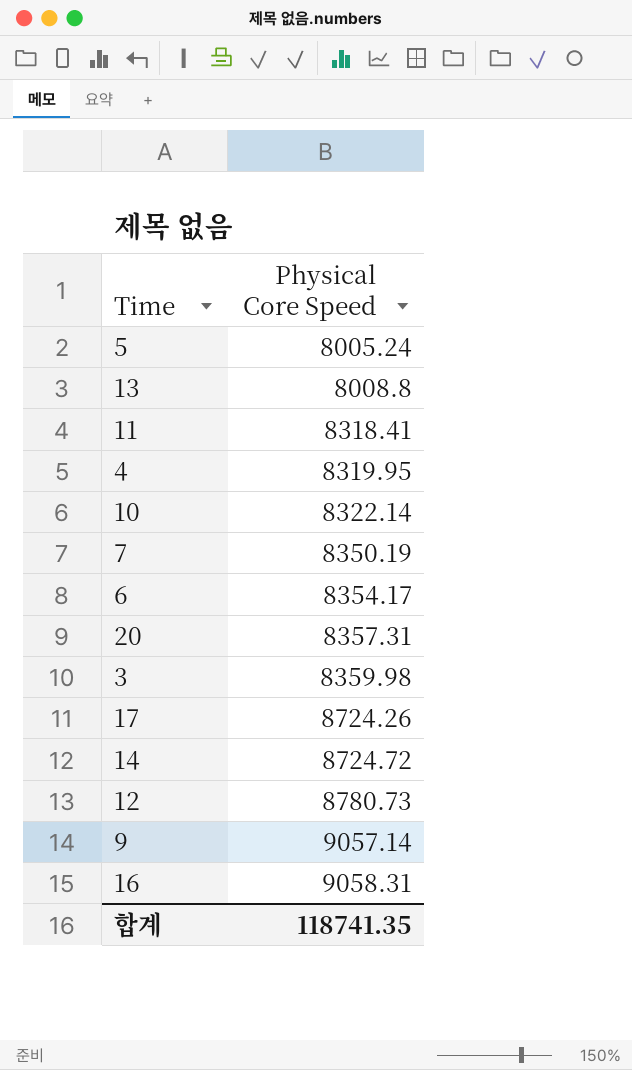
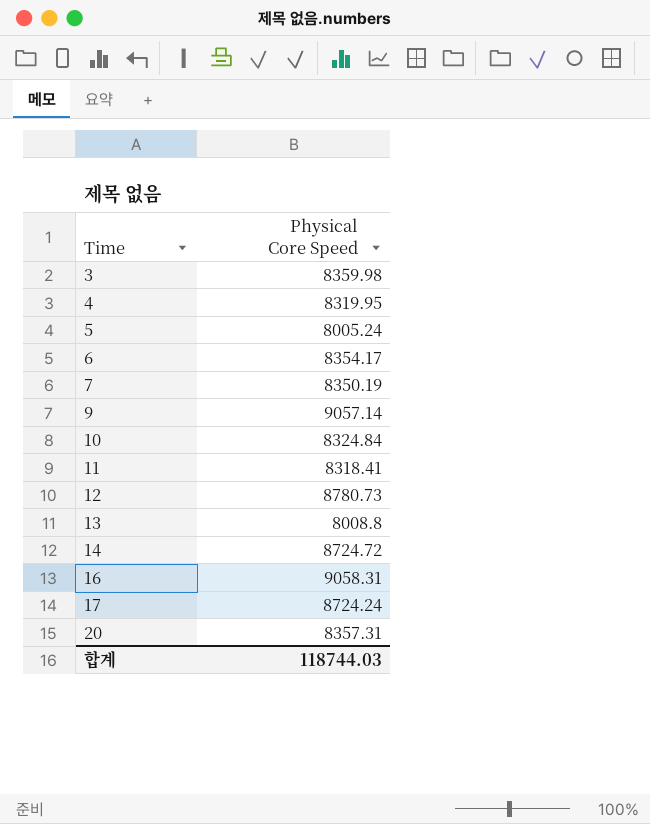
row order: Physical Core Speed ascending -> Time ascending
10 | Physical Core Speed: 8322.14 -> 8324.84
17 | Physical Core Speed: 8724.26 -> 8724.24
합계 | Physical Core Speed: 118741.35 -> 118744.03

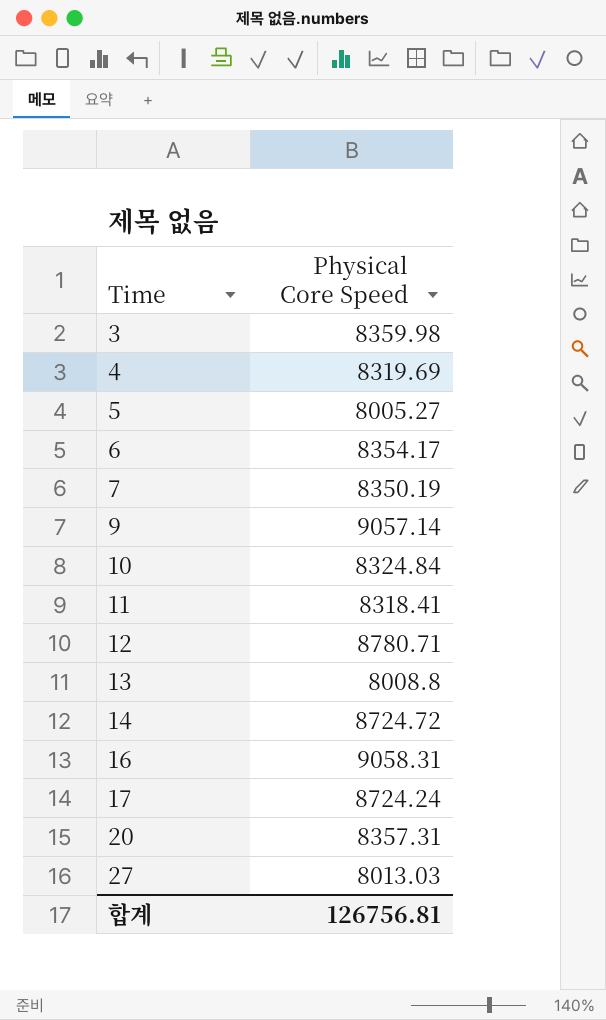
4 | Physical Core Speed: 8319.95 -> 8319.69
5 | Physical Core Speed: 8005.24 -> 8005.27
12 | Physical Core Speed: 8780.73 -> 8780.71
row 27: none -> 8013.03
합계 | Physical Core Speed: 118744.03 -> 126756.81

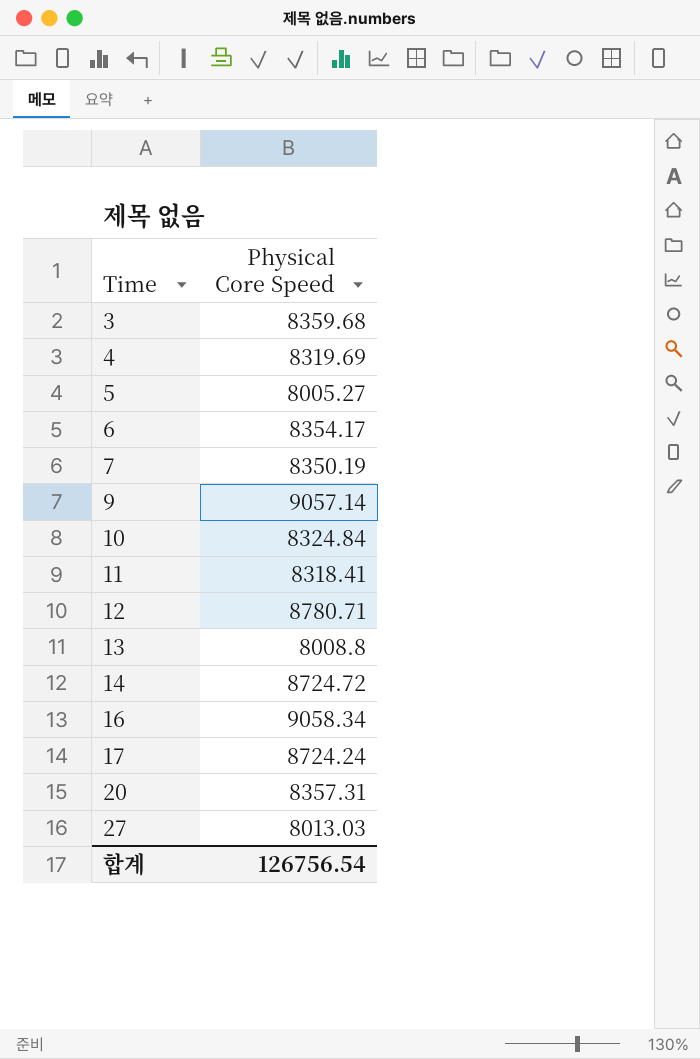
3 | Physical Core Speed: 8359.98 -> 8359.68
16 | Physical Core Speed: 9058.31 -> 9058.34
합계 | Physical Core Speed: 126756.81 -> 126756.54

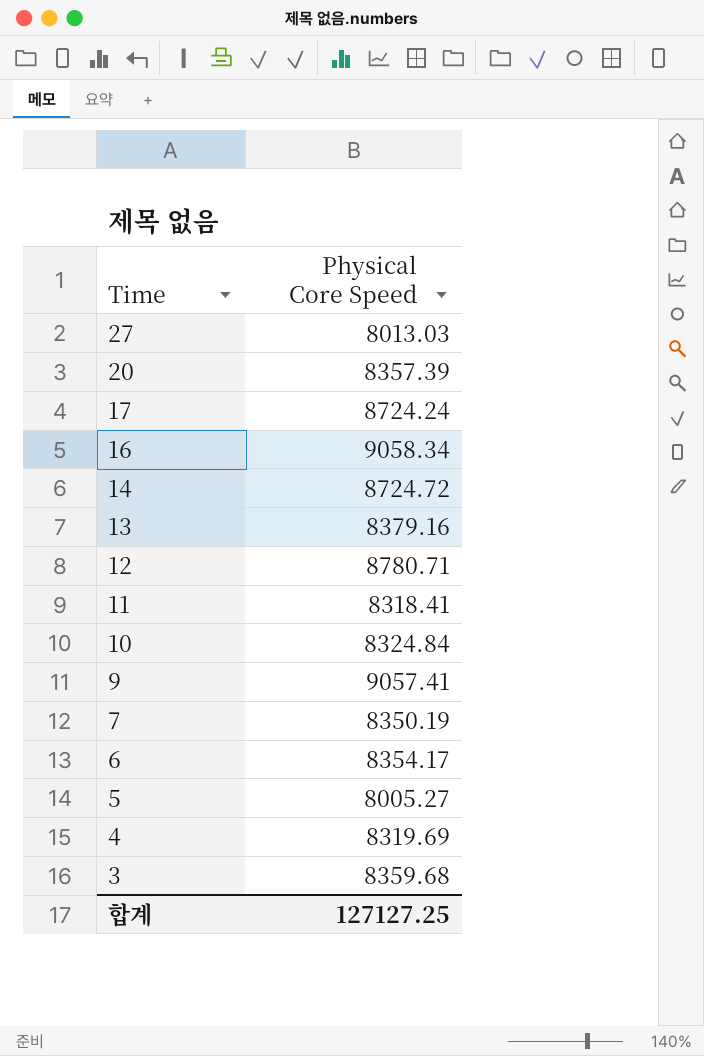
row order: Time ascending -> Time descending
20 | Physical Core Speed: 8357.31 -> 8357.39
13 | Physical Core Speed: 8008.8 -> 8379.16
9 | Physical Core Speed: 9057.14 -> 9057.41
합계 | Physical Core Speed: 126756.54 -> 127127.25

